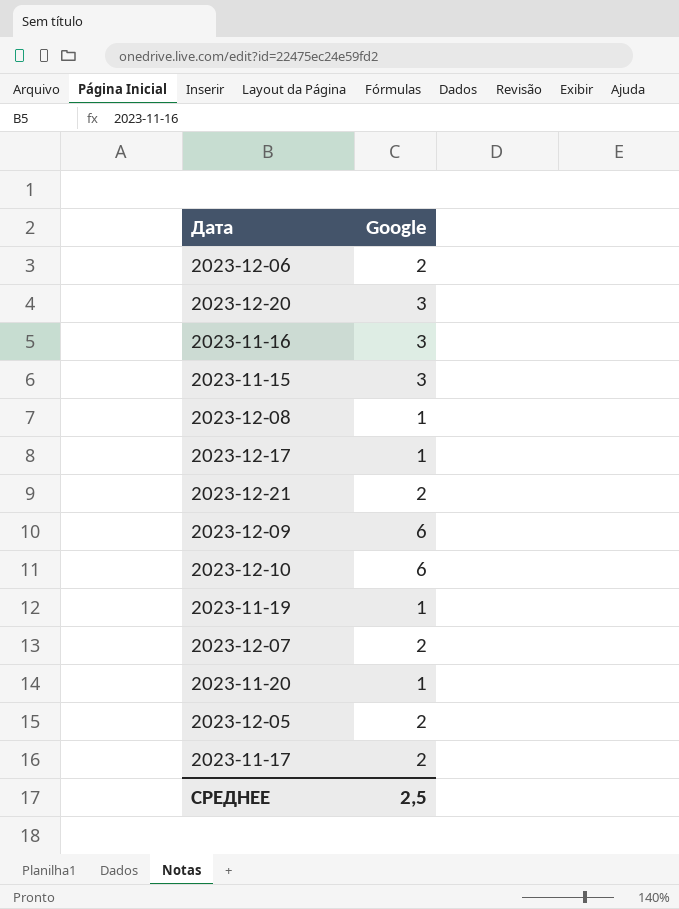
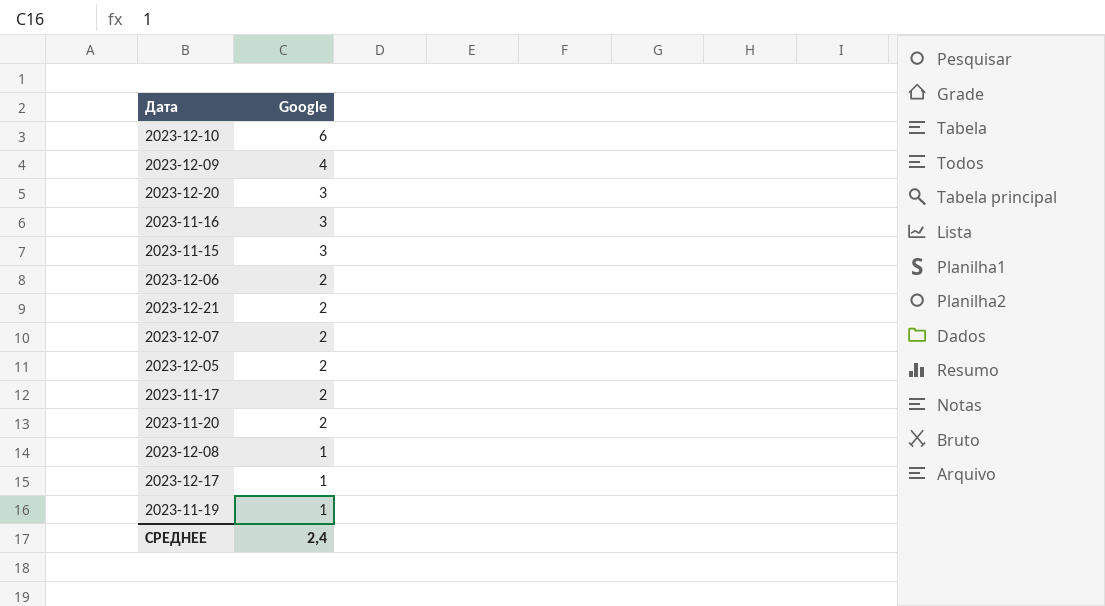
row order: none -> Google descending
2023-12-09 | Google: 6 -> 4
2023-11-20 | Google: 1 -> 2
СРЕДНЕЕ | Google: 2,5 -> 2,4

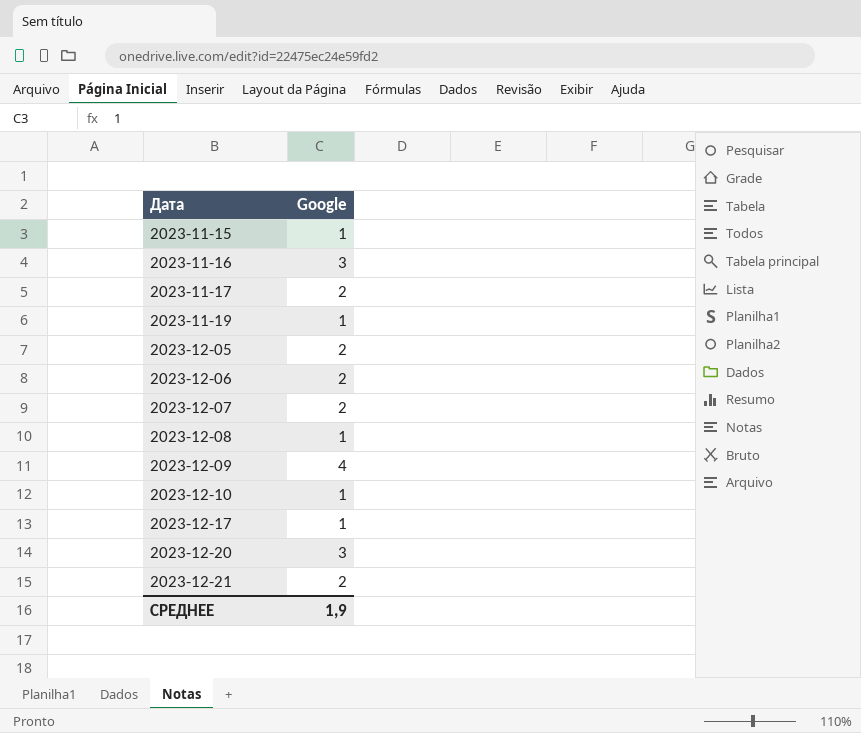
row order: Google descending -> Дата ascending
row 2023-11-20: 2 -> none
2023-11-15 | Google: 3 -> 1
2023-12-10 | Google: 6 -> 1
СРЕДНЕЕ | Google: 2,4 -> 1,9

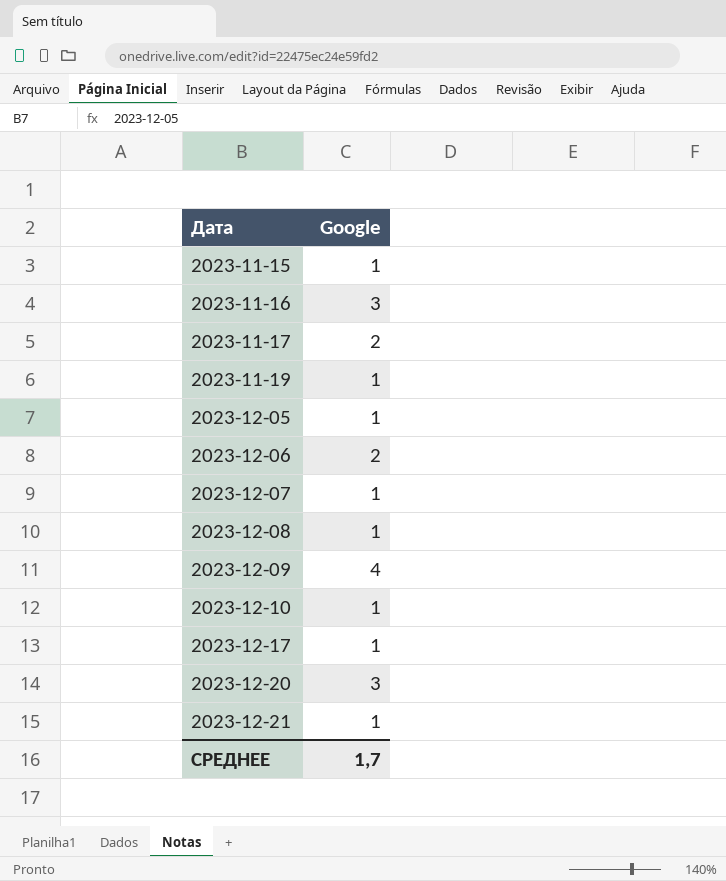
2023-12-05 | Google: 2 -> 1
2023-12-07 | Google: 2 -> 1
2023-12-21 | Google: 2 -> 1
СРЕДНЕЕ | Google: 1,9 -> 1,7

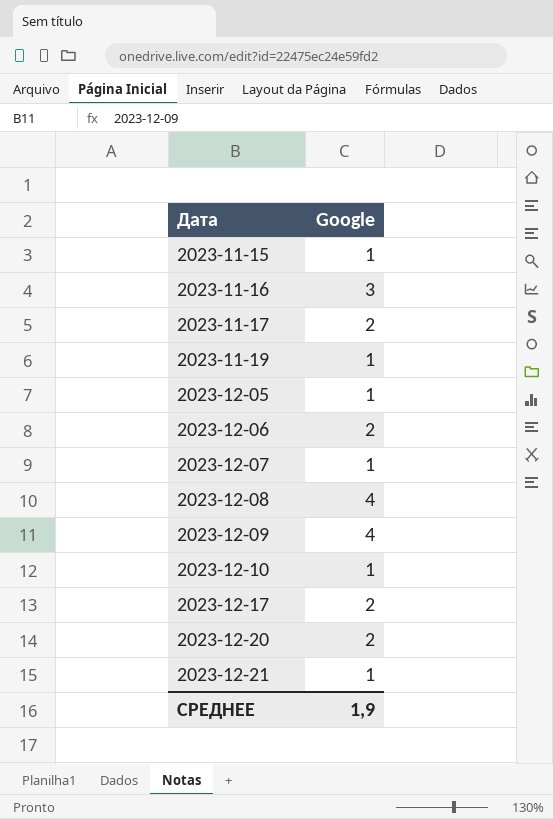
2023-12-08 | Google: 1 -> 4
2023-12-17 | Google: 1 -> 2
2023-12-20 | Google: 3 -> 2
СРЕДНЕЕ | Google: 1,7 -> 1,9

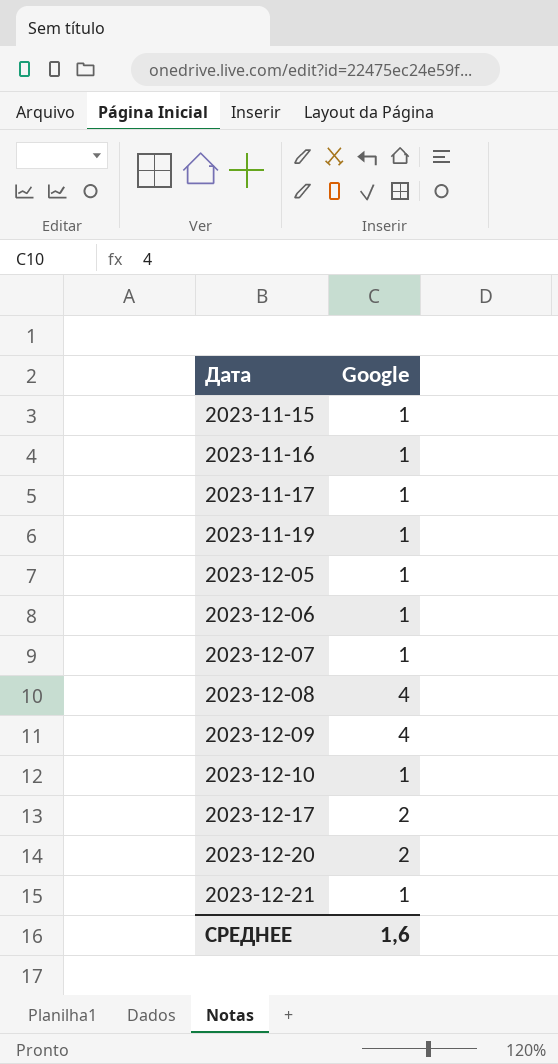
2023-11-16 | Google: 3 -> 1
2023-11-17 | Google: 2 -> 1
2023-12-06 | Google: 2 -> 1
СРЕДНЕЕ | Google: 1,9 -> 1,6

